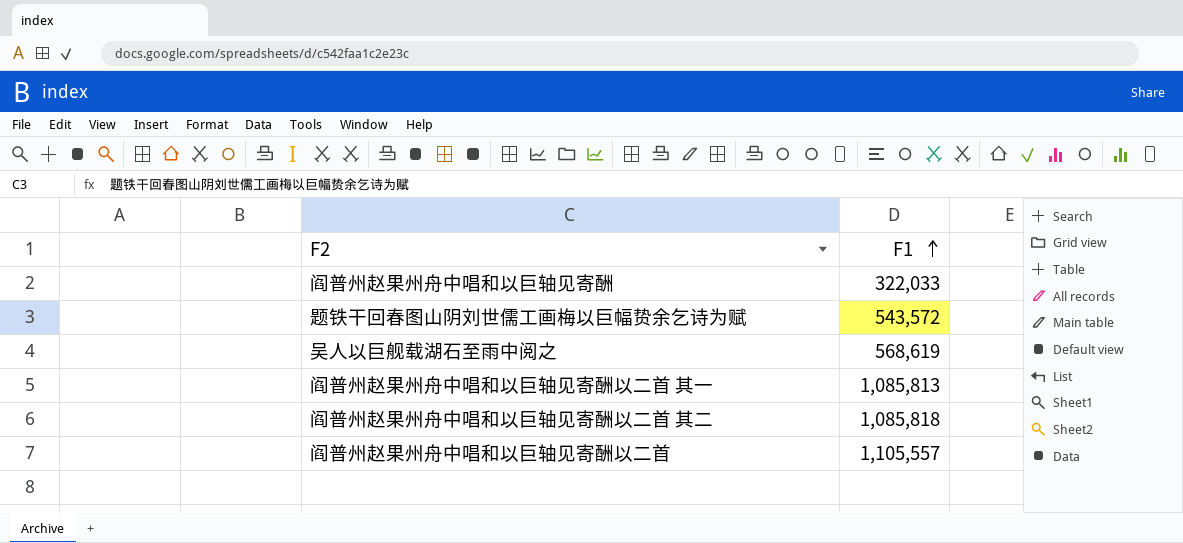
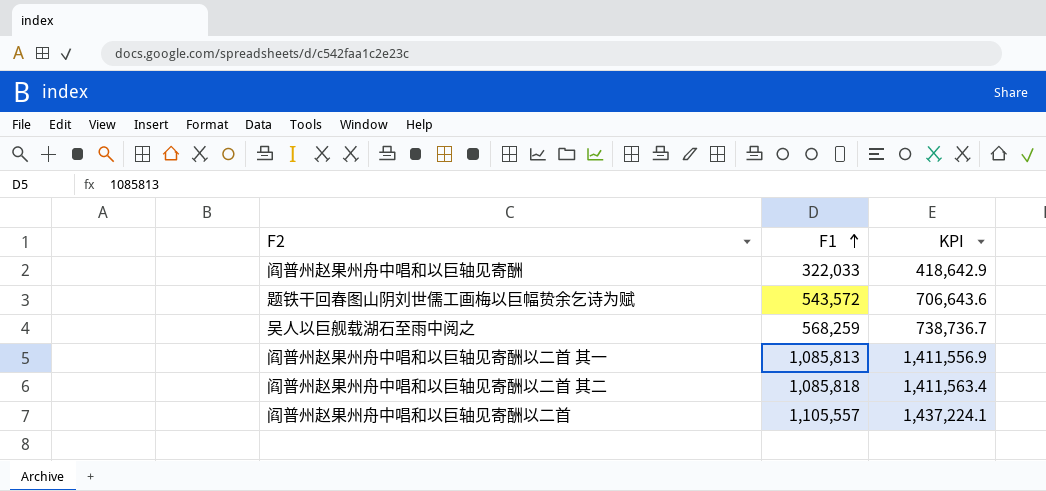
column KPI | formula: none -> [F1] * 1.3
吴人以巨舰载湖石至雨中阅之 | F1: 568,619 -> 568,259

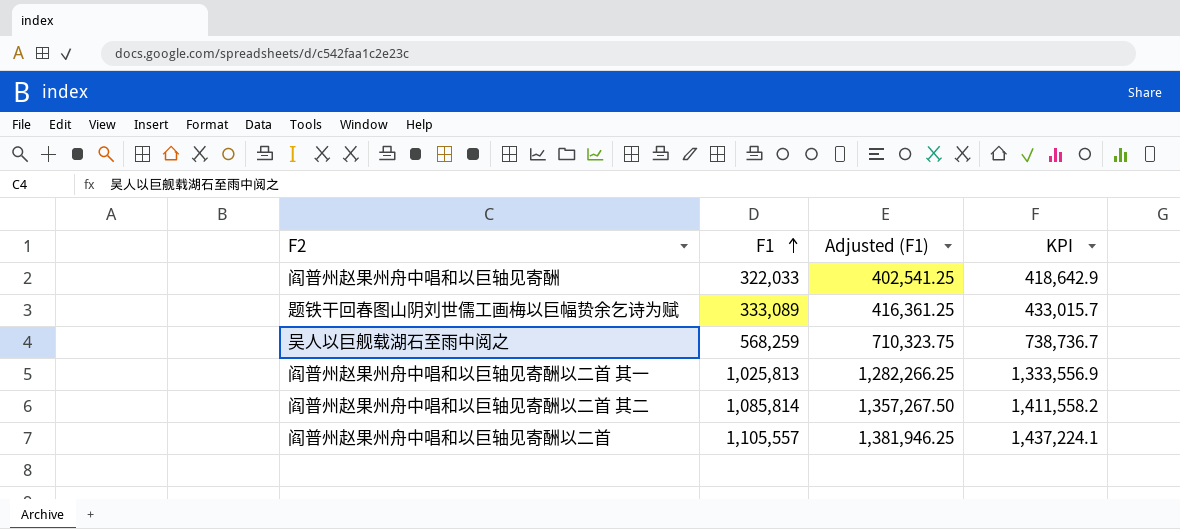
column Adjusted (F1) | formula: none -> [F1] * 1.25
题铁干回春图山阴刘世儒工画梅以巨幅贽余乞诗为赋 | F1: 543,572 -> 333,089
题铁干回春图山阴刘世儒工画梅以巨幅贽余乞诗为赋 | KPI: 706,643.6 -> 433,015.7
阎普州赵果州舟中唱和以巨轴见寄酬以二首 其一 | F1: 1,085,813 -> 1,025,813
阎普州赵果州舟中唱和以巨轴见寄酬以二首 其一 | KPI: 1,411,556.9 -> 1,333,556.9
阎普州赵果州舟中唱和以巨轴见寄酬以二首 其二 | F1: 1,085,818 -> 1,085,814
阎普州赵果州舟中唱和以巨轴见寄酬以二首 其二 | KPI: 1,411,563.4 -> 1,411,558.2

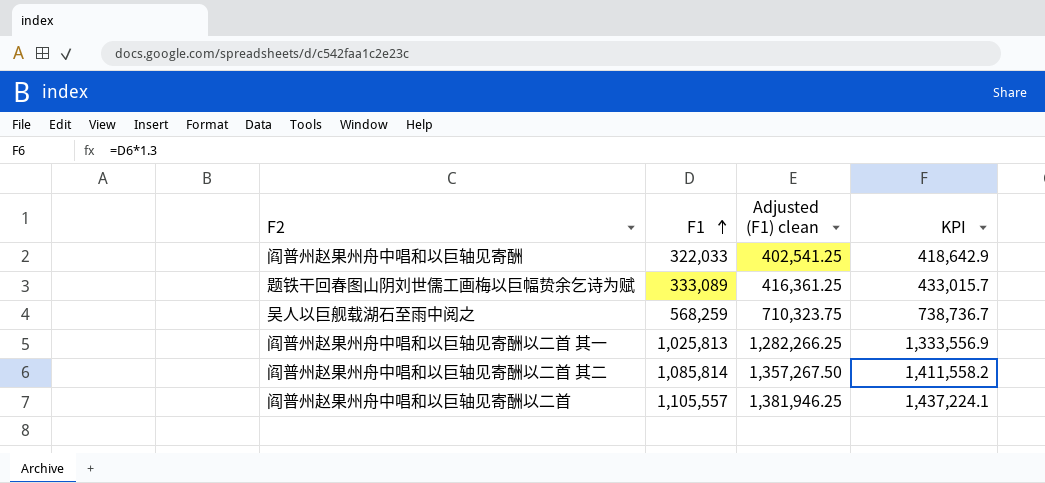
column name: Adjusted (F1) -> Adjusted (F1) clean

